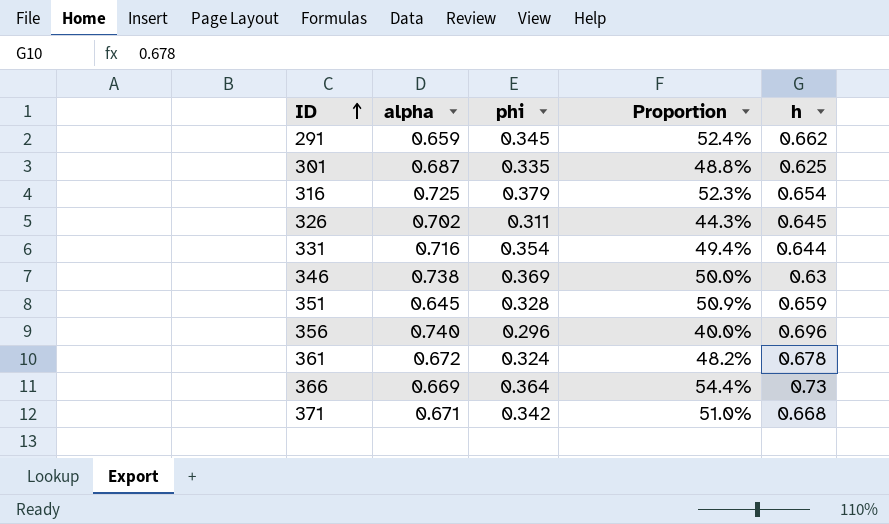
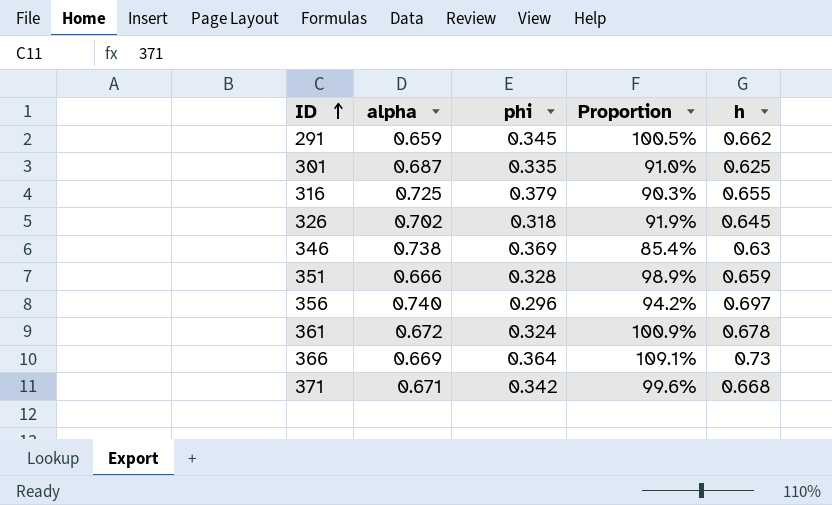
column Proportion | formula: [phi] / [alpha] -> [h] / [alpha]
row 331: 0.716 | 0.354 | 49.4% | 0.644 -> none
316 | h: 0.654 -> 0.655
326 | phi: 0.311 -> 0.318
351 | alpha: 0.645 -> 0.666
356 | h: 0.696 -> 0.697

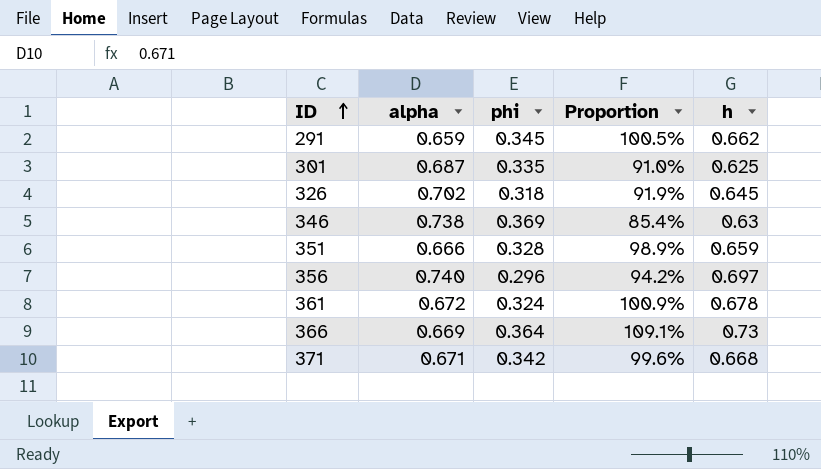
row 316: 0.725 | 0.379 | 90.3% | 0.655 -> none

